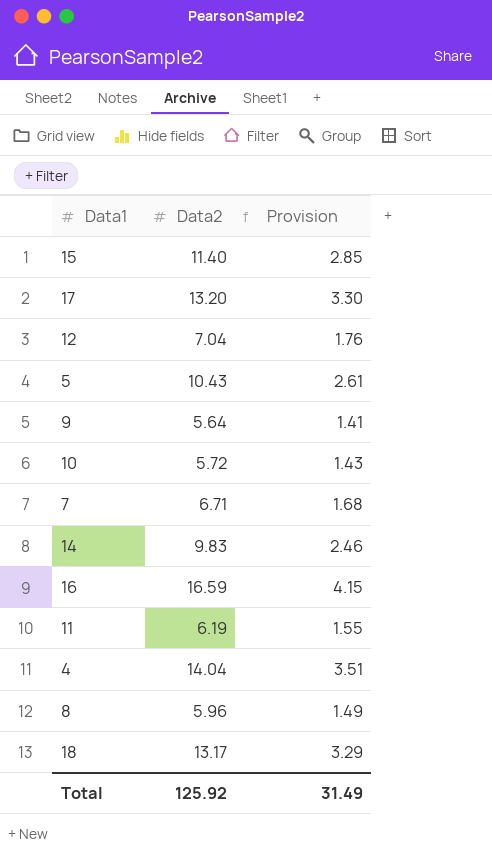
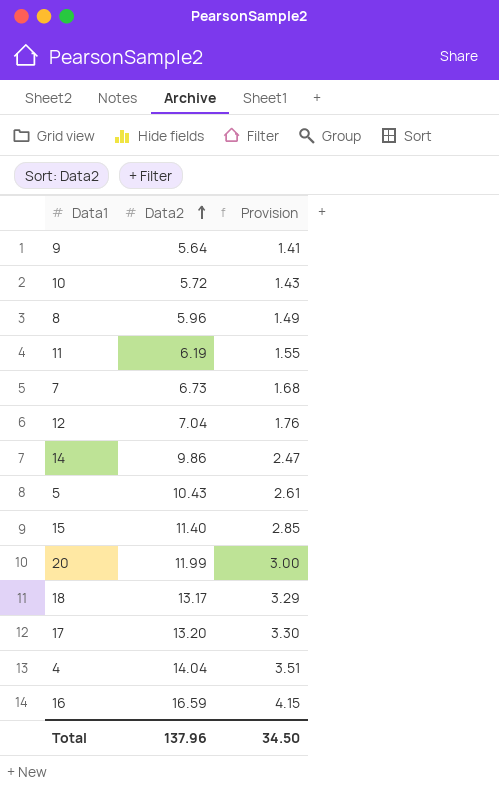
row order: none -> Data2 ascending
7 | Data2: 6.71 -> 6.73
14 | Data2: 9.83 -> 9.86
14 | Provision: 2.46 -> 2.47
row 20: none -> 11.99 | 3.00
Total | Data2: 125.92 -> 137.96
Total | Provision: 31.49 -> 34.50

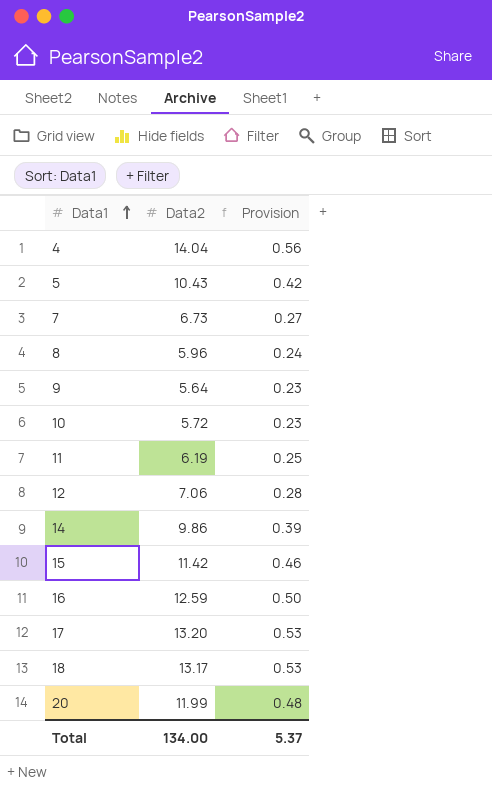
row order: Data2 ascending -> Data1 ascending
column Provision | formula: [Data2] * 0.25 -> [Data2] * 0.04
12 | Data2: 7.04 -> 7.06
15 | Data2: 11.40 -> 11.42
16 | Data2: 16.59 -> 12.59
Total | Data2: 137.96 -> 134.00
Total | Provision: 34.50 -> 5.37

